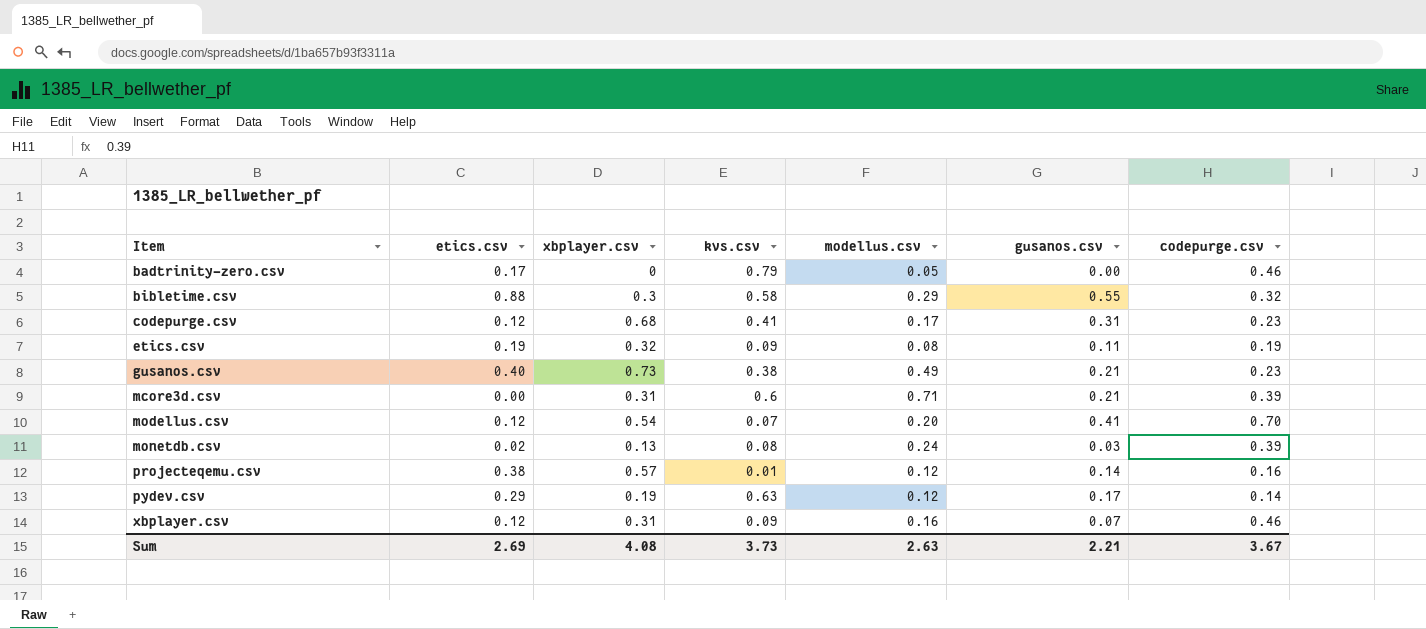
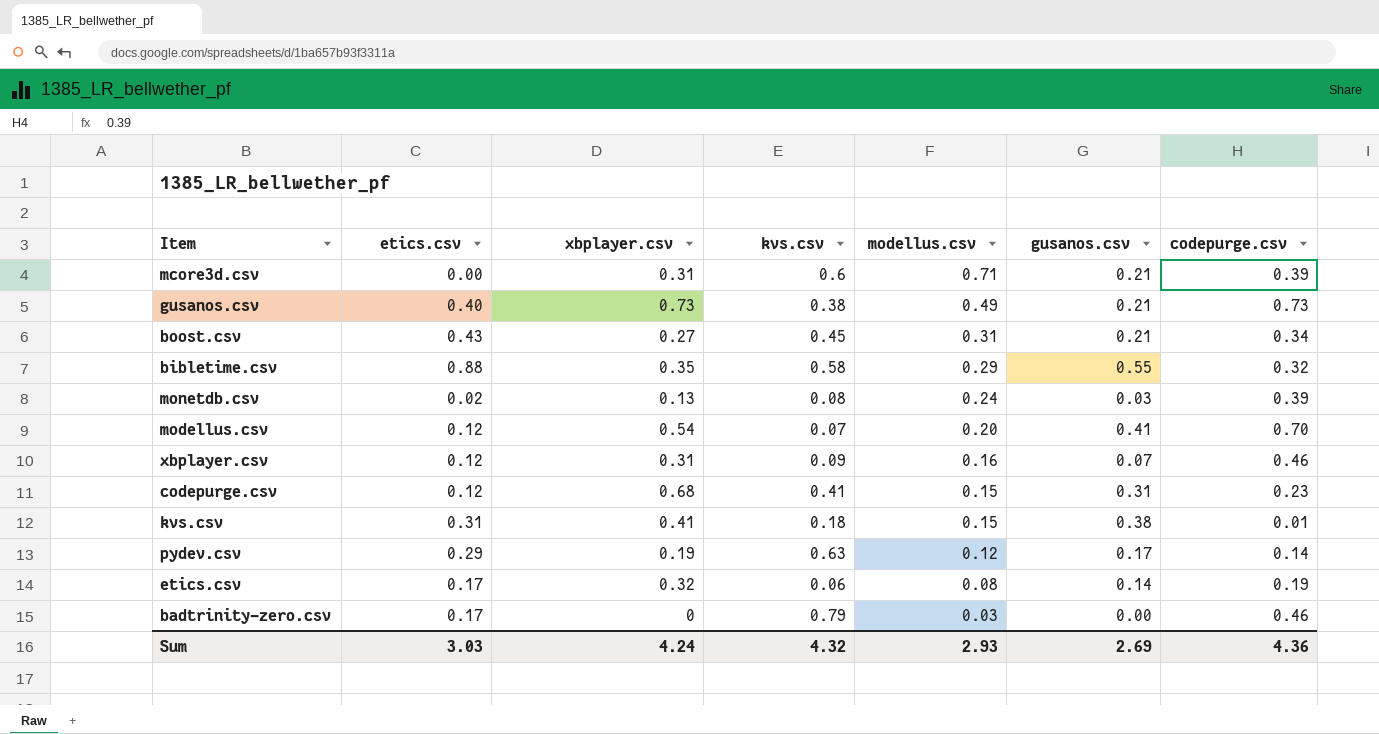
row order: Item ascending -> modellus.csv descending
row projecteqemu.csv: 0.38 | 0.57 | 0.01 | 0.12 | 0.14 | 0.16 -> none
gusanos.csv | codepurge.csv: 0.23 -> 0.73
row boost.csv: none -> 0.43 | 0.27 | 0.45 | 0.31 | 0.21 | 0.34
bibletime.csv | xbplayer.csv: 0.3 -> 0.35
codepurge.csv | modellus.csv: 0.17 -> 0.15
row kvs.csv: none -> 0.31 | 0.41 | 0.18 | 0.15 | 0.38 | 0.01
etics.csv | etics.csv: 0.19 -> 0.17
etics.csv | kvs.csv: 0.09 -> 0.06
etics.csv | gusanos.csv: 0.11 -> 0.14
badtrinity-zero.csv | modellus.csv: 0.05 -> 0.03
Sum | etics.csv: 2.69 -> 3.03
Sum | xbplayer.csv: 4.08 -> 4.24
Sum | kvs.csv: 3.73 -> 4.32
Sum | modellus.csv: 2.63 -> 2.93
Sum | gusanos.csv: 2.21 -> 2.69
Sum | codepurge.csv: 3.67 -> 4.36

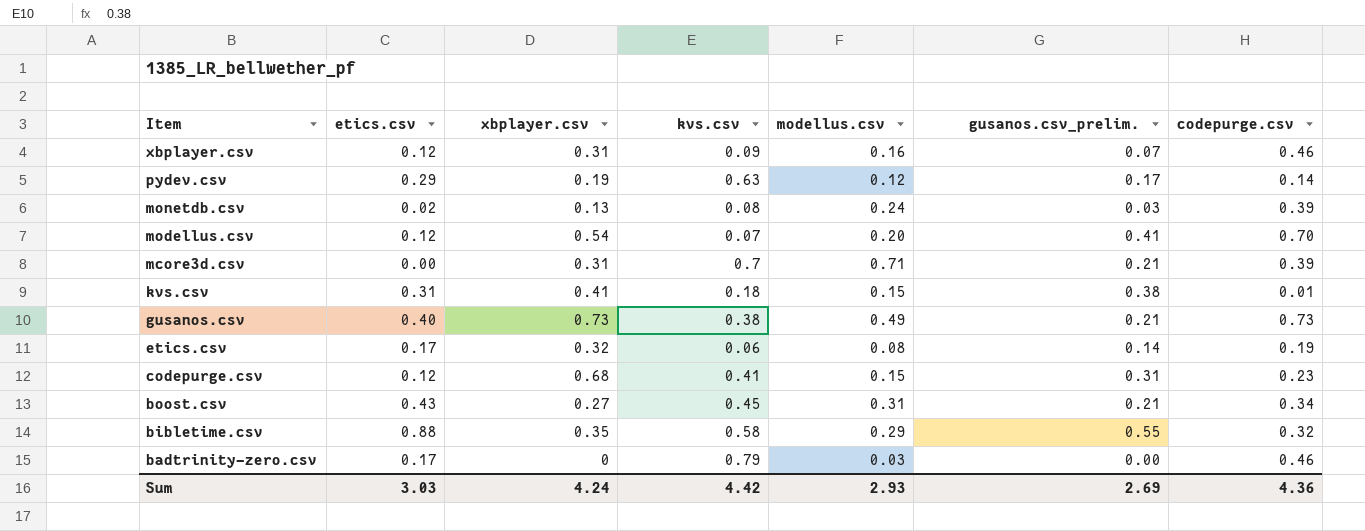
row order: modellus.csv descending -> Item descending
column name: gusanos.csv -> gusanos.csv_prelim.
mcore3d.csv | kvs.csv: 0.6 -> 0.7
Sum | kvs.csv: 4.32 -> 4.42

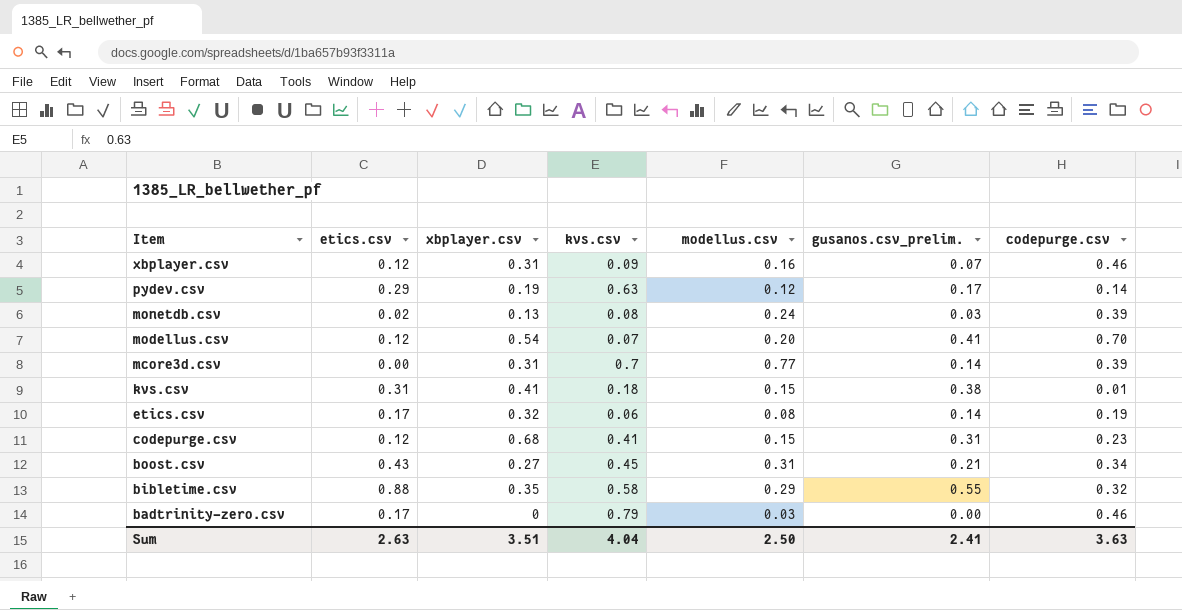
row gusanos.csv: 0.40 | 0.73 | 0.38 | 0.49 | 0.21 | 0.73 -> none
mcore3d.csv | modellus.csv: 0.71 -> 0.77
mcore3d.csv | gusanos.csv_prelim.: 0.21 -> 0.14
Sum | etics.csv: 3.03 -> 2.63
Sum | xbplayer.csv: 4.24 -> 3.51
Sum | kvs.csv: 4.42 -> 4.04
Sum | modellus.csv: 2.93 -> 2.50
Sum | gusanos.csv_prelim.: 2.69 -> 2.41
Sum | codepurge.csv: 4.36 -> 3.63

